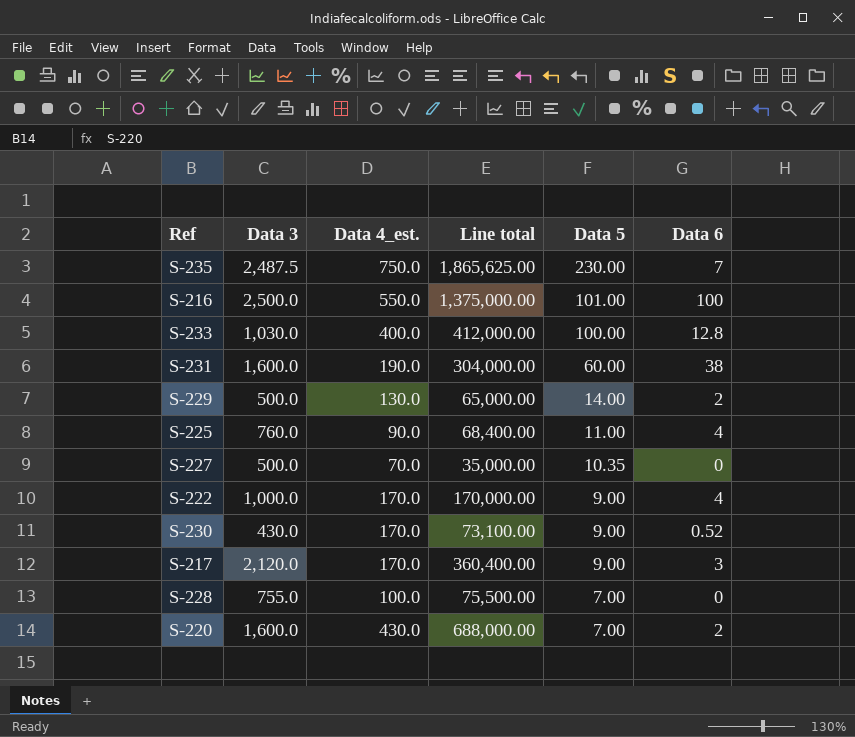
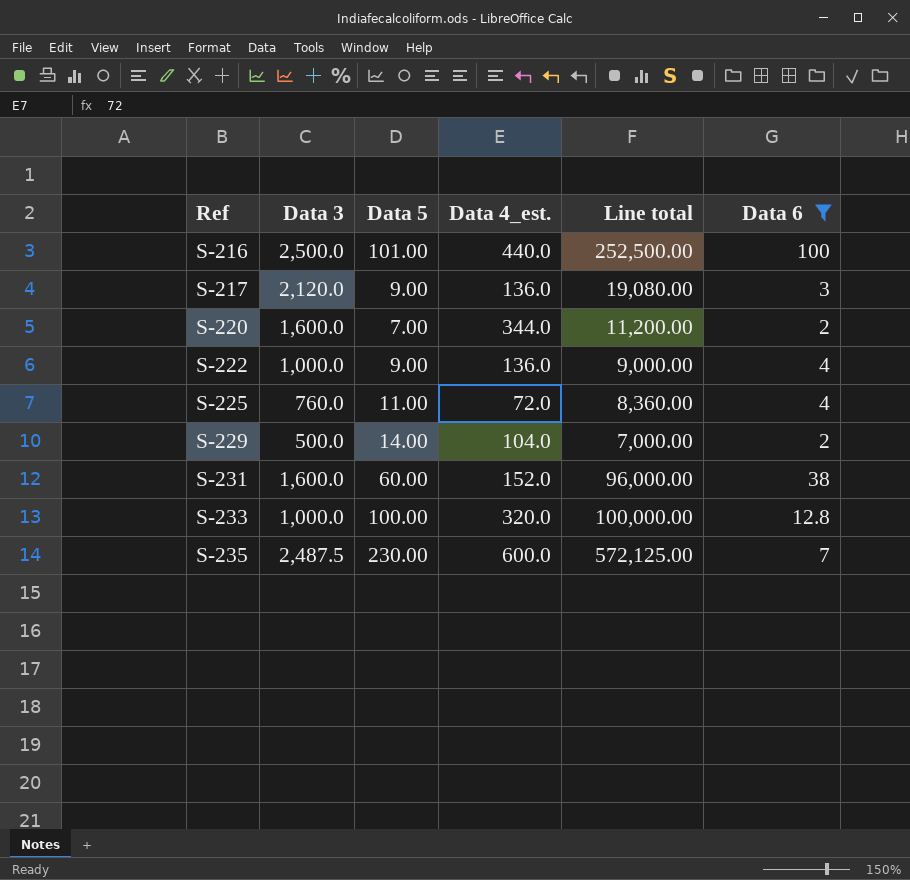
filter: none -> Data 6 >= 2
row order: Data 5 descending -> Ref ascending
column Data 5 | position: 5 -> 3
column Line total | formula: [Data 3] * [Data 4_est.] -> [Data 3] * [Data 5]
S-216 | Data 4_est.: 550.0 -> 440.0
S-217 | Data 4_est.: 170.0 -> 136.0
S-220 | Data 4_est.: 430.0 -> 344.0
S-222 | Data 4_est.: 170.0 -> 136.0
S-225 | Data 4_est.: 90.0 -> 72.0
S-229 | Data 4_est.: 130.0 -> 104.0
S-231 | Data 4_est.: 190.0 -> 152.0
S-233 | Data 3: 1,030.0 -> 1,000.0
S-233 | Data 4_est.: 400.0 -> 320.0
S-235 | Data 4_est.: 750.0 -> 600.0

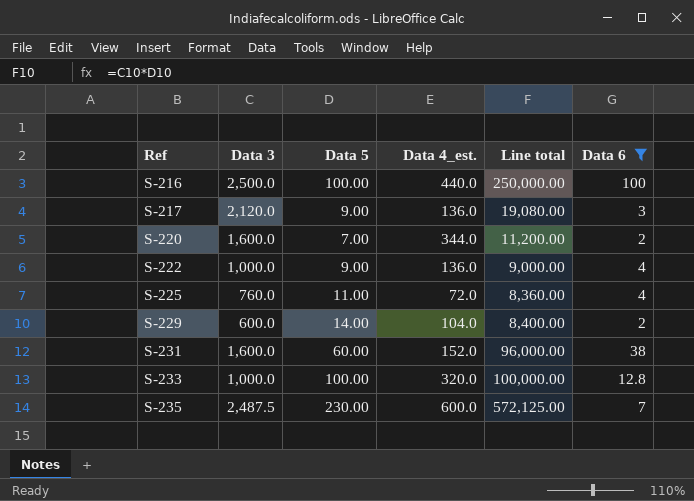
S-216 | Data 5: 101.00 -> 100.00
S-216 | Line total: 252,500.00 -> 250,000.00
S-229 | Data 3: 500.0 -> 600.0
S-229 | Line total: 7,000.00 -> 8,400.00

